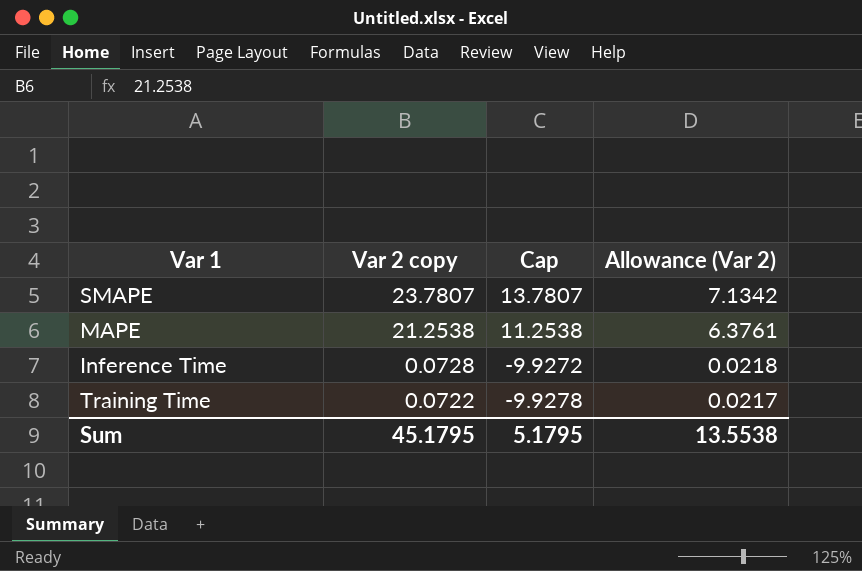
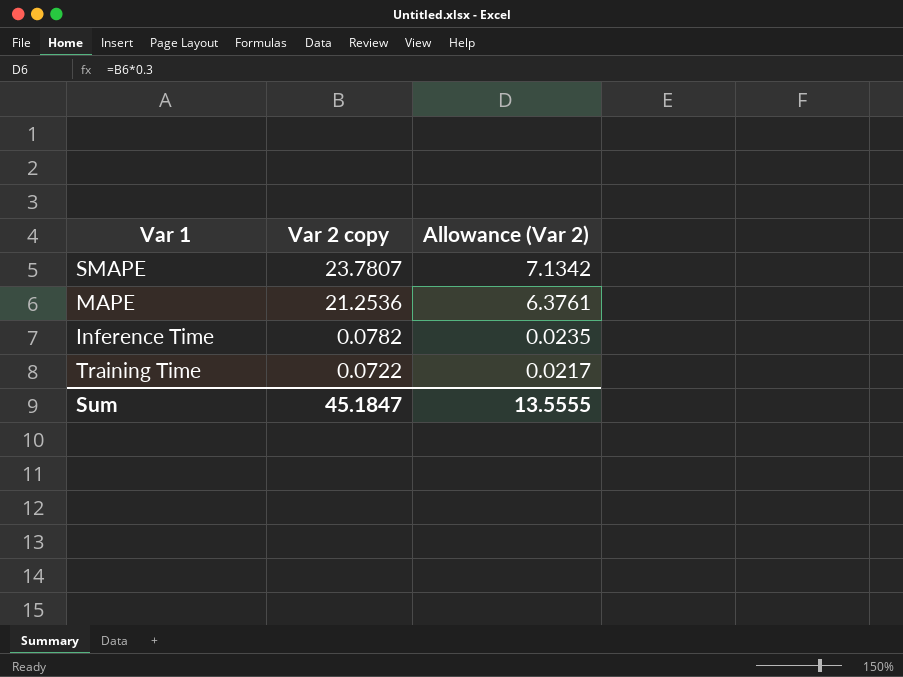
column Cap | formula: [Var 2 copy] - 10 -> none
MAPE | Var 2 copy: 21.2538 -> 21.2536
Inference Time | Var 2 copy: 0.0728 -> 0.0782
Inference Time | Allowance (Var 2): 0.0218 -> 0.0235
Sum | Var 2 copy: 45.1795 -> 45.1847
Sum | Allowance (Var 2): 13.5538 -> 13.5555

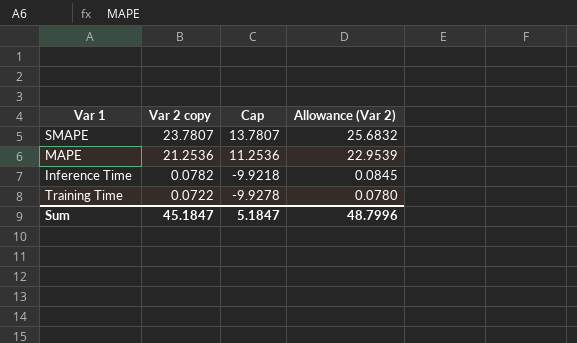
column Cap | formula: none -> [Var 2 copy] - 10
column Allowance (Var 2) | formula: [Var 2 copy] * 0.3 -> [Var 2 copy] * 1.08
Sum | Allowance (Var 2): 13.5555 -> 48.7996

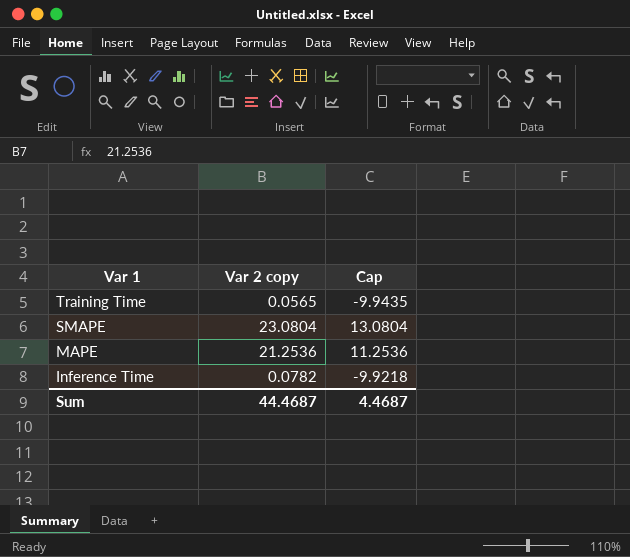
row order: Var 2 copy descending -> Var 1 descending
column Allowance (Var 2) | formula: [Var 2 copy] * 1.08 -> none
Training Time | Var 2 copy: 0.0722 -> 0.0565
Training Time | Cap: -9.9278 -> -9.9435
SMAPE | Var 2 copy: 23.7807 -> 23.0804
SMAPE | Cap: 13.7807 -> 13.0804
Sum | Var 2 copy: 45.1847 -> 44.4687
Sum | Cap: 5.1847 -> 4.4687

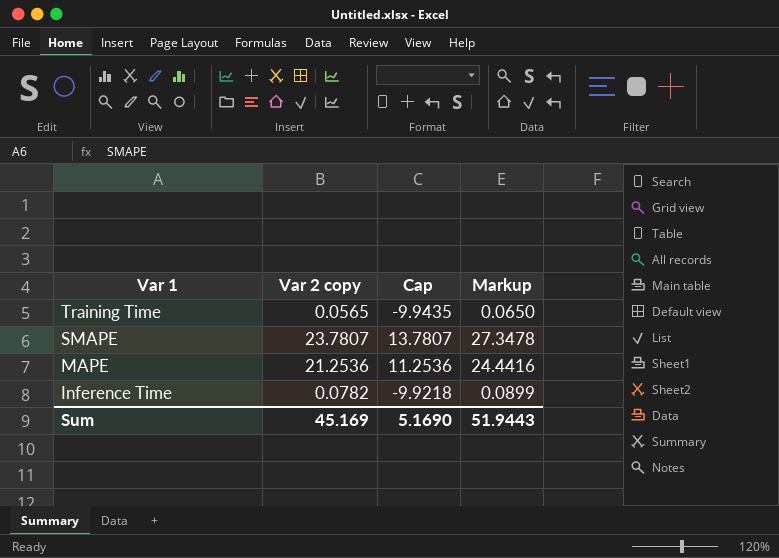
column Markup | formula: none -> [Var 2 copy] * 1.15
SMAPE | Var 2 copy: 23.0804 -> 23.7807
SMAPE | Cap: 13.0804 -> 13.7807
Sum | Var 2 copy: 44.4687 -> 45.169
Sum | Cap: 4.4687 -> 5.1690

